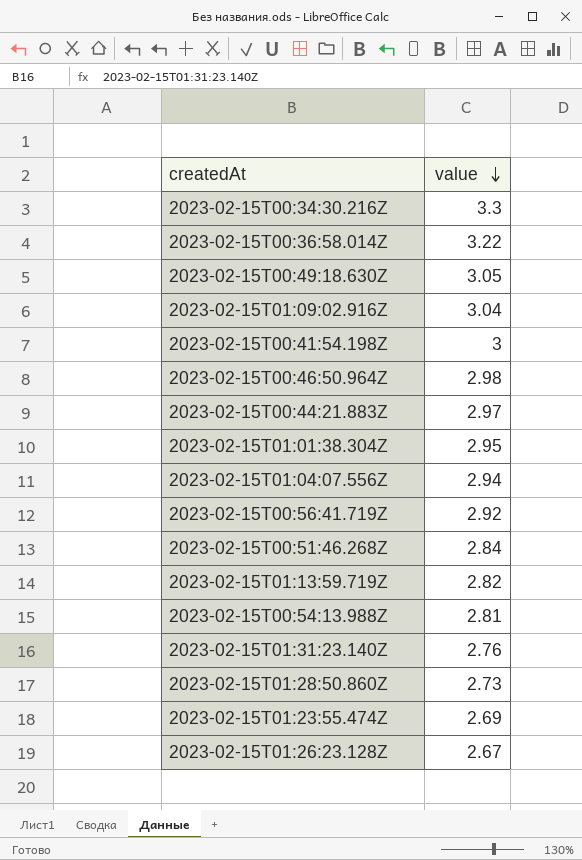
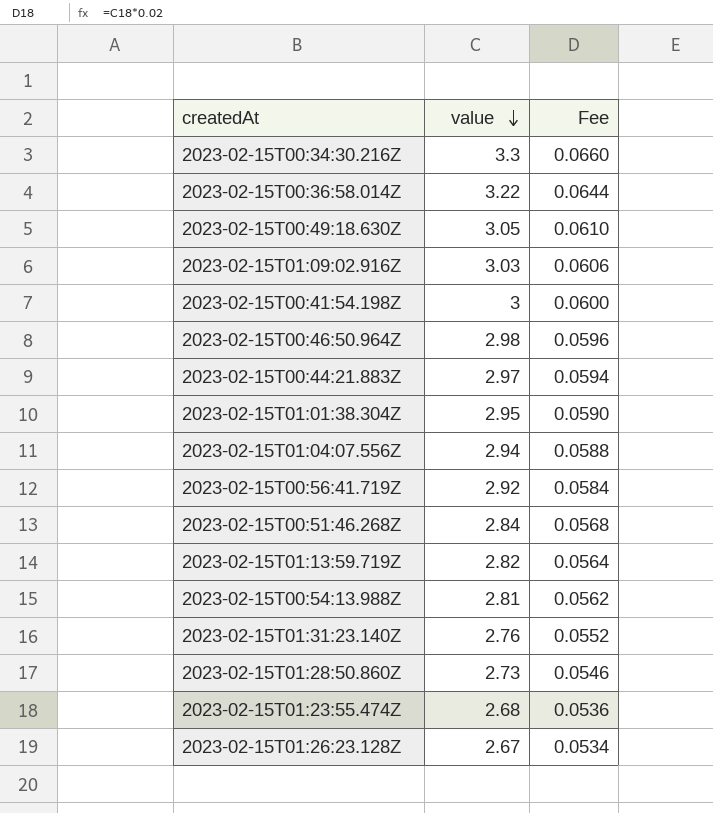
column Fee | formula: none -> [value] * 0.02
2023-02-15T01:09:02.916Z | value: 3.04 -> 3.03
2023-02-15T01:23:55.474Z | value: 2.69 -> 2.68

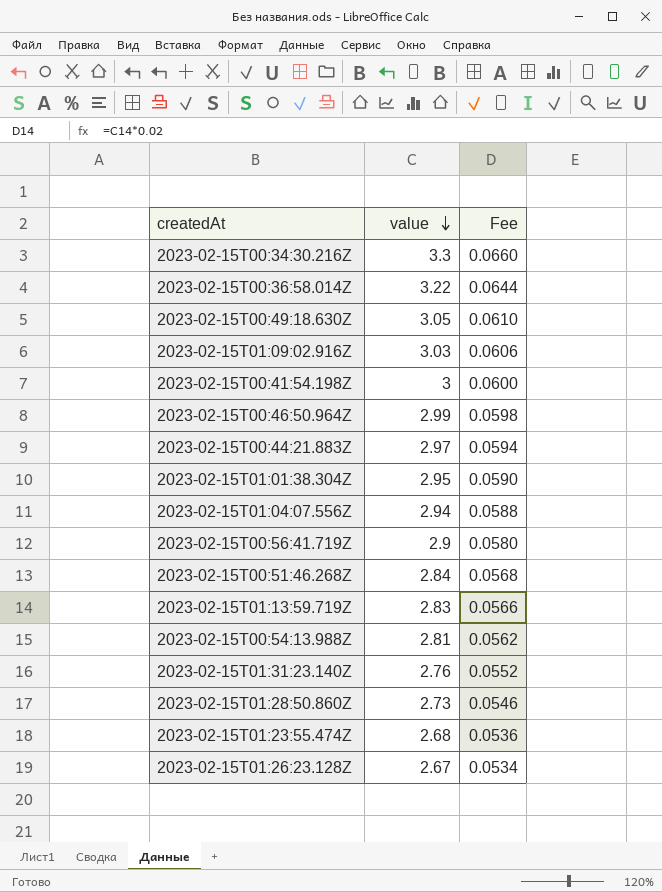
2023-02-15T00:46:50.964Z | value: 2.98 -> 2.99
2023-02-15T00:46:50.964Z | Fee: 0.0596 -> 0.0598
2023-02-15T00:56:41.719Z | value: 2.92 -> 2.9
2023-02-15T00:56:41.719Z | Fee: 0.0584 -> 0.0580
2023-02-15T01:13:59.719Z | value: 2.82 -> 2.83
2023-02-15T01:13:59.719Z | Fee: 0.0564 -> 0.0566

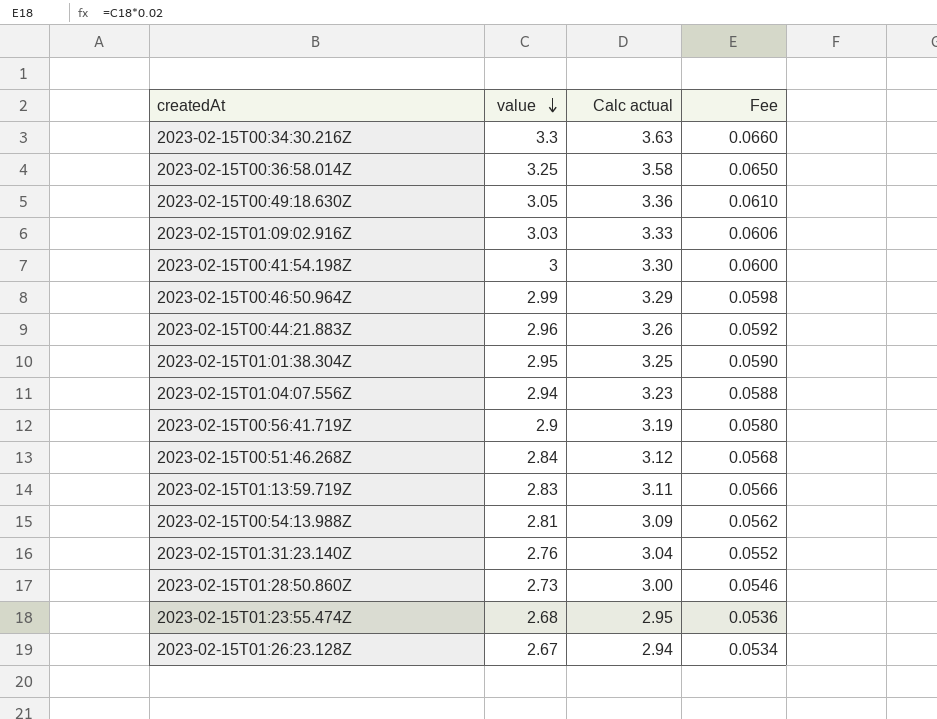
column Calc actual | formula: none -> [value] * 1.1
2023-02-15T00:36:58.014Z | value: 3.22 -> 3.25
2023-02-15T00:36:58.014Z | Fee: 0.0644 -> 0.0650
2023-02-15T00:44:21.883Z | value: 2.97 -> 2.96
2023-02-15T00:44:21.883Z | Fee: 0.0594 -> 0.0592

